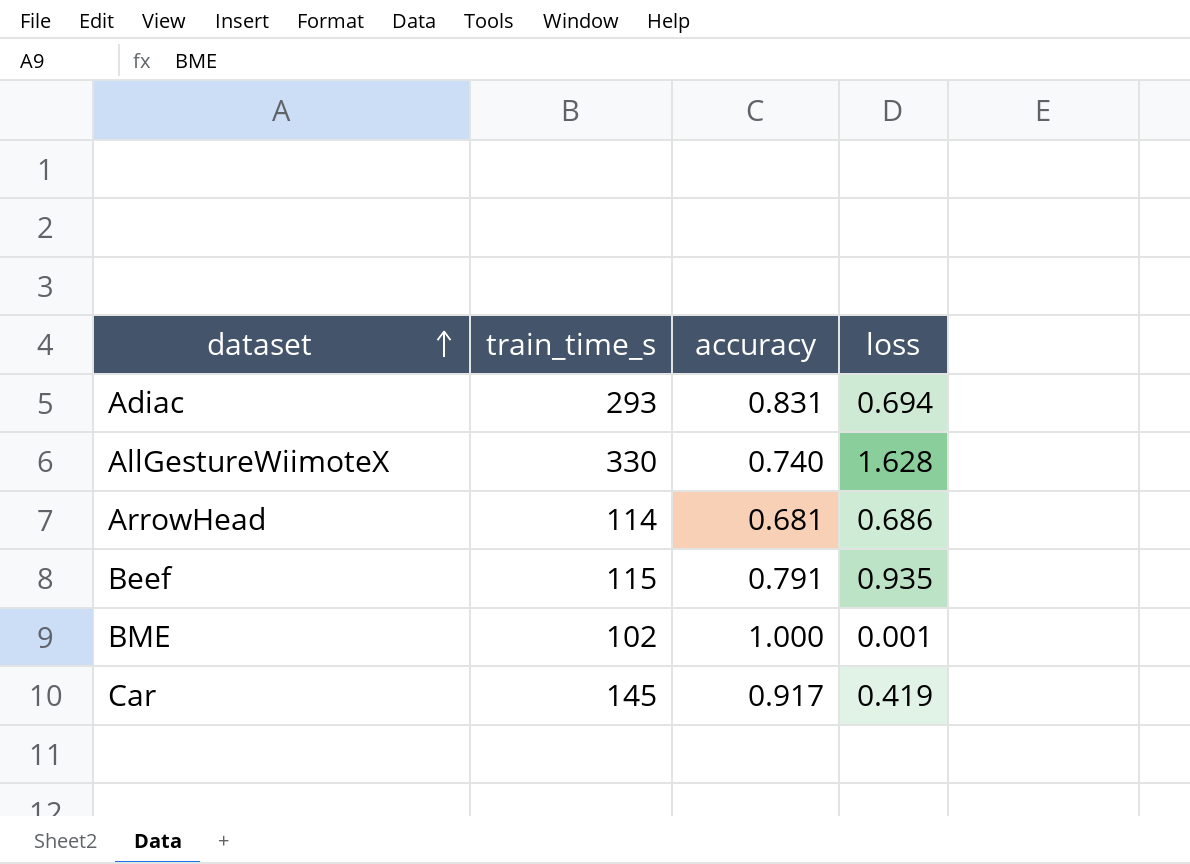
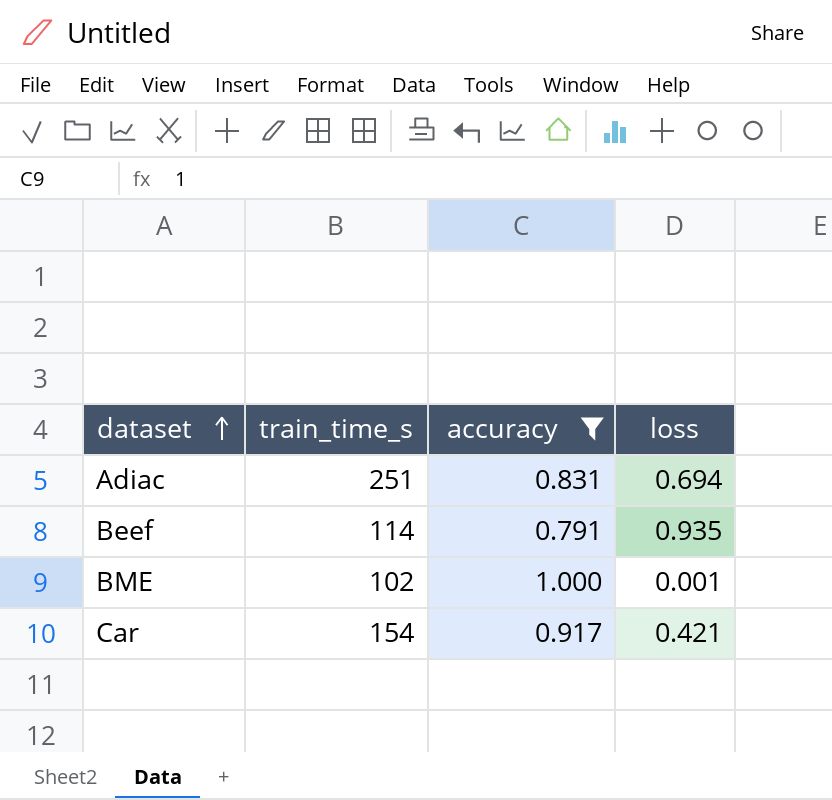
filter: none -> accuracy >= 0.791
Adiac | train_time_s: 293 -> 251
Beef | train_time_s: 115 -> 114
Car | train_time_s: 145 -> 154
Car | loss: 0.419 -> 0.421

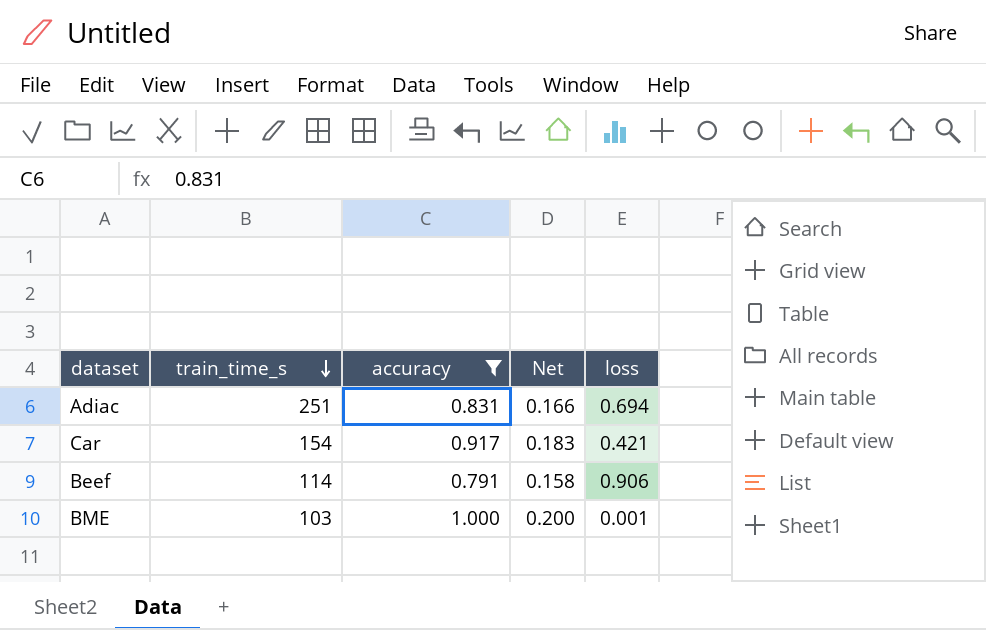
row order: dataset ascending -> train_time_s descending
column Net | formula: none -> [accuracy] * 0.2
Beef | loss: 0.935 -> 0.906
BME | train_time_s: 102 -> 103

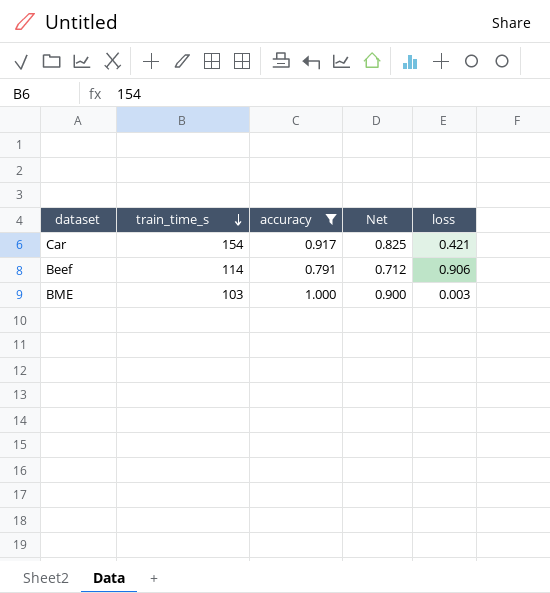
column Net | formula: [accuracy] * 0.2 -> [accuracy] * 0.9
row Adiac: 251 | 0.831 | 0.166 | 0.694 -> none
BME | loss: 0.001 -> 0.003

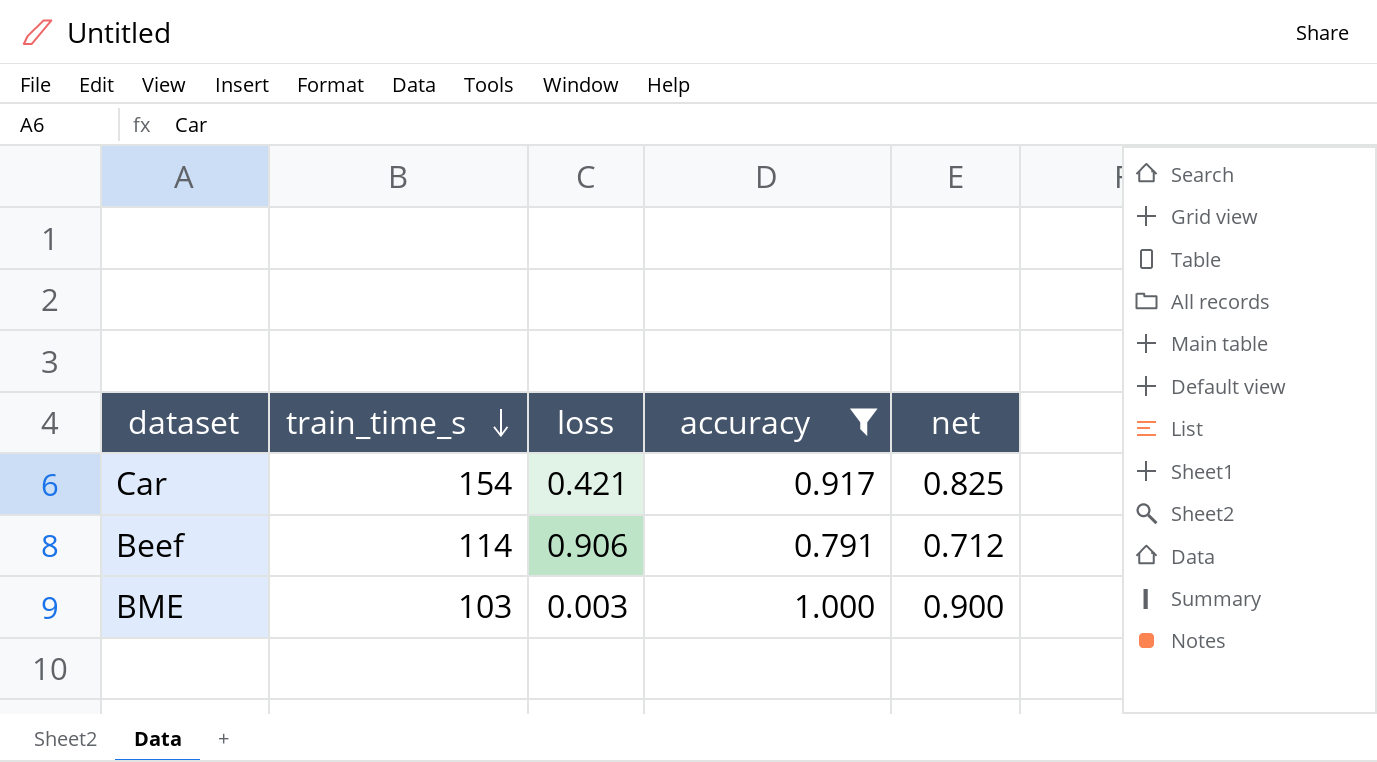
column loss | position: 5 -> 3
column name: Net -> net

